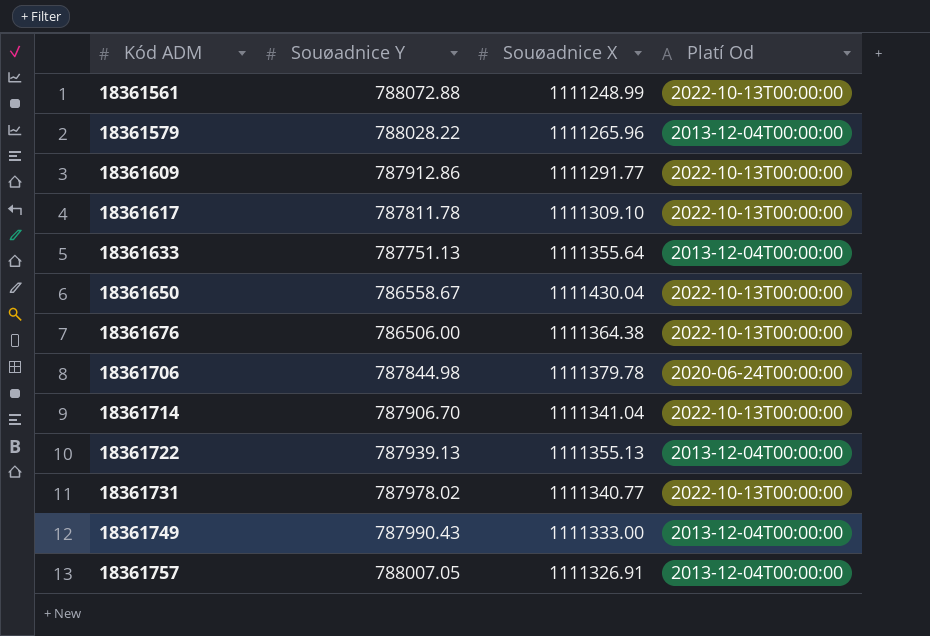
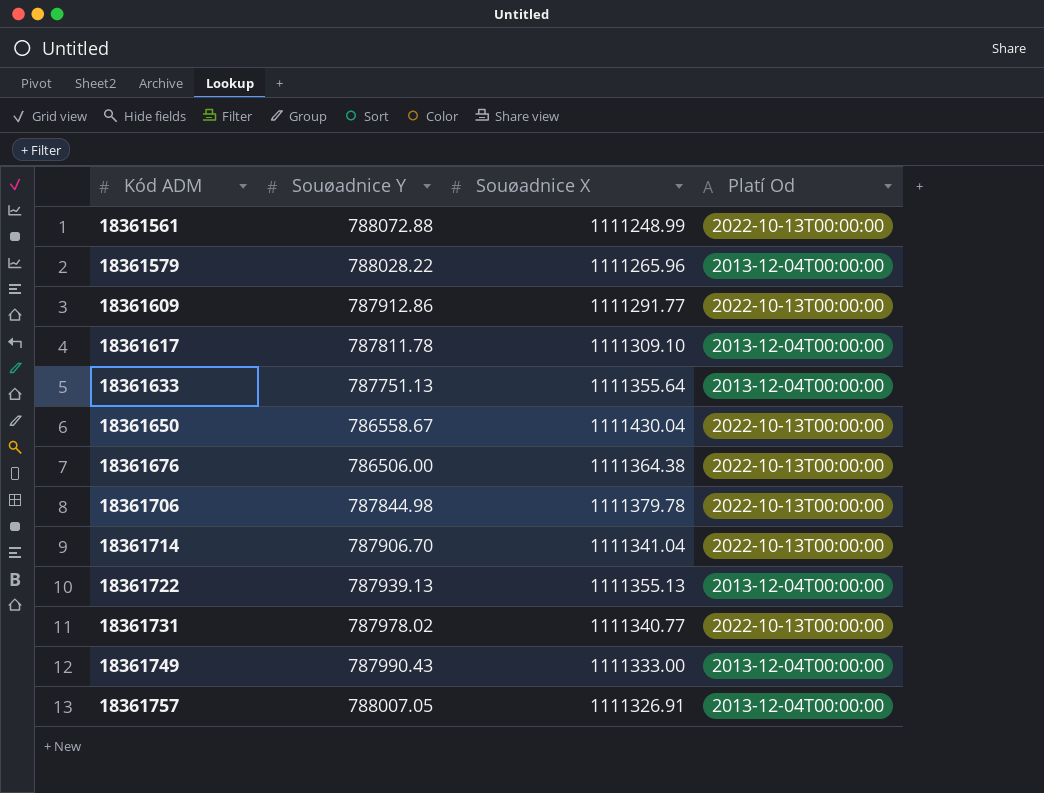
18361617 | Platí Od: 2022-10-13T00:00:00 -> 2013-12-04T00:00:00
18361706 | Platí Od: 2020-06-24T00:00:00 -> 2022-10-13T00:00:00

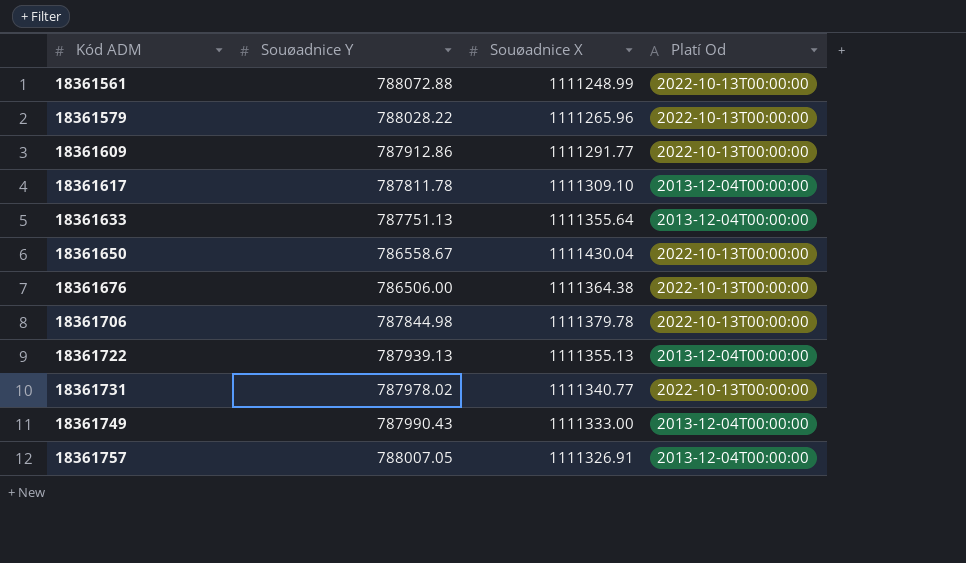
row 18361714: 787906.70 | 1111341.04 | 2022-10-13T00:00:00 -> none
18361579 | Platí Od: 2013-12-04T00:00:00 -> 2022-10-13T00:00:00

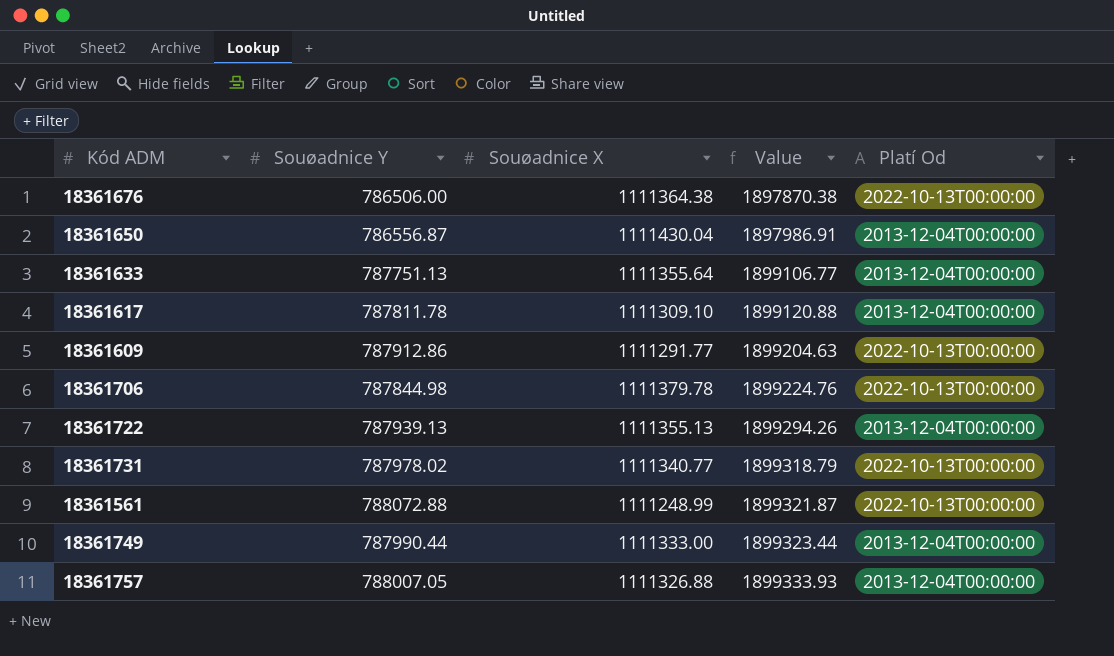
row order: Kód ADM ascending -> Value ascending
column Value | formula: none -> [Souøadnice Y] + [Souøadnice X]
row 18361579: 788028.22 | 1111265.96 | 2022-10-13T00:00:00 -> none
18361650 | Souøadnice Y: 786558.67 -> 786556.87
18361650 | Platí Od: 2022-10-13T00:00:00 -> 2013-12-04T00:00:00
18361749 | Souøadnice Y: 787990.43 -> 787990.44
18361757 | Souøadnice X: 1111326.91 -> 1111326.88

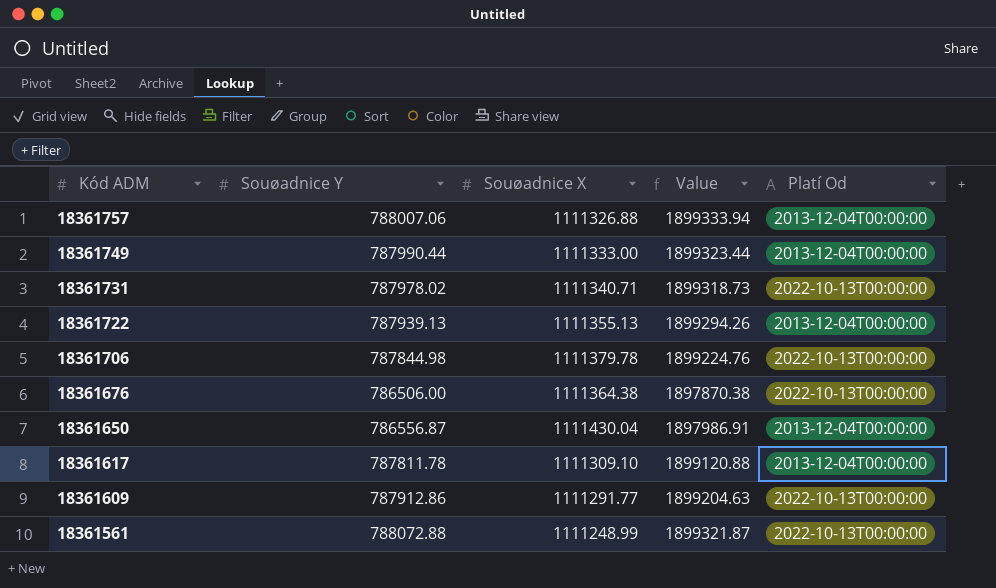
row order: Value ascending -> Kód ADM descending
row 18361633: 787751.13 | 1111355.64 | 1899106.77 | 2013-12-04T00:00:00 -> none
18361757 | Souøadnice Y: 788007.05 -> 788007.06
18361757 | Value: 1899333.93 -> 1899333.94
18361731 | Souøadnice X: 1111340.77 -> 1111340.71
18361731 | Value: 1899318.79 -> 1899318.73

